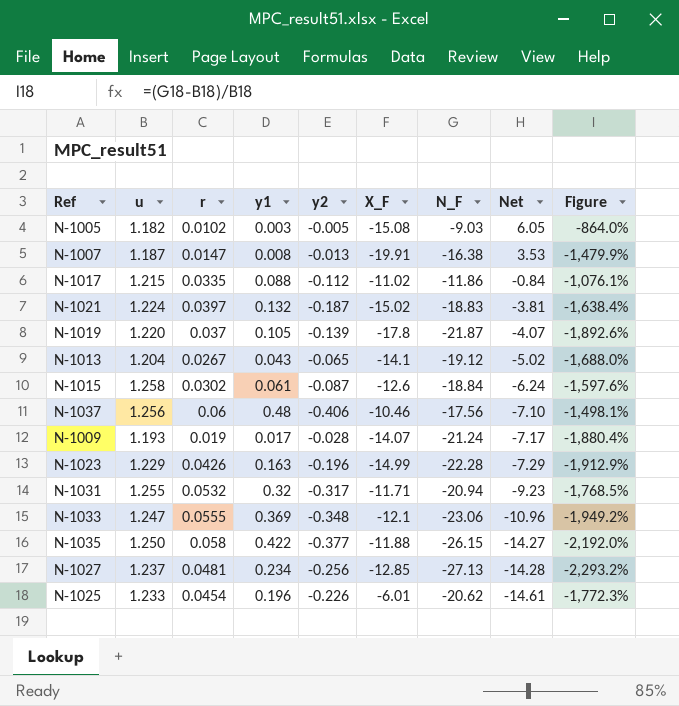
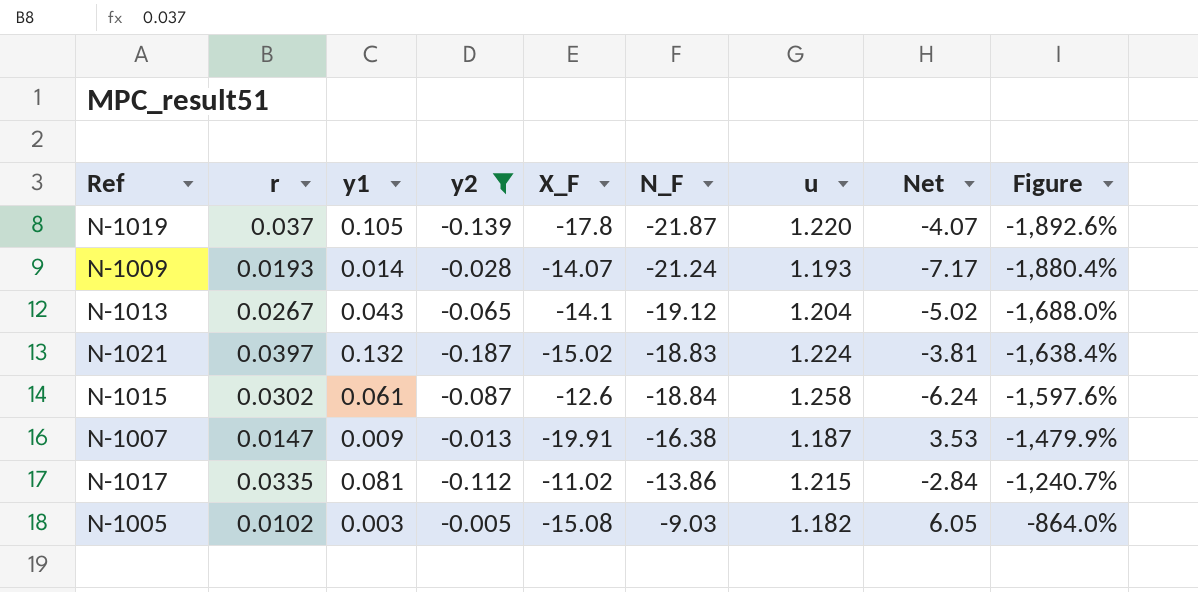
filter: none -> y2 >= -0.187
row order: Net descending -> Figure ascending
column u | position: 2 -> 7
N-1009 | r: 0.019 -> 0.0193
N-1009 | y1: 0.017 -> 0.014
N-1007 | y1: 0.008 -> 0.009
N-1017 | y1: 0.088 -> 0.081
N-1017 | N_F: -11.86 -> -13.86
N-1017 | Net: -0.84 -> -2.84
N-1017 | Figure: -1,076.1% -> -1,240.7%

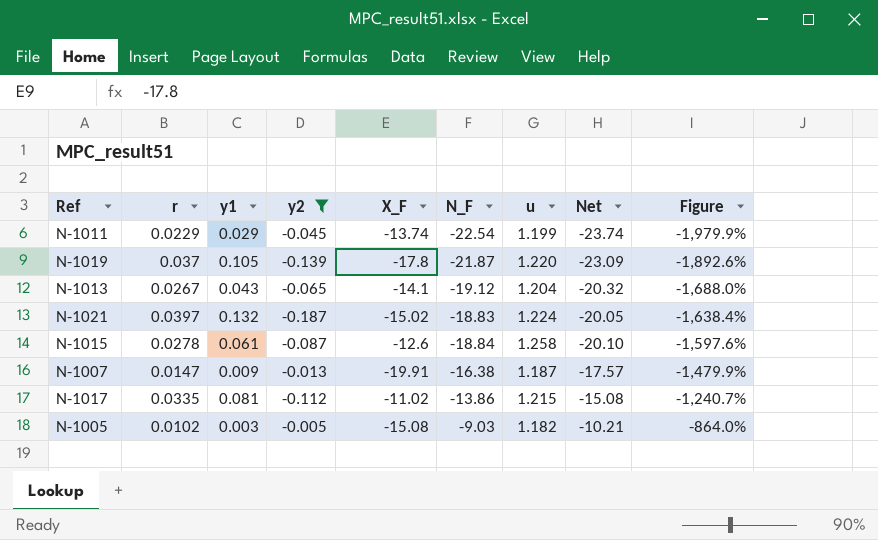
column Net | formula: [N_F] - [X_F] -> [N_F] - [u]
row N-1009: 0.0193 | 0.014 | -0.028 | -14.07 | -21.24 | 1.193 | -7.17 | -1,880.4% -> none
row N-1011: none -> 0.0229 | 0.029 | -0.045 | -13.74 | -22.54 | 1.199 | -23.74 | -1,979.9%
N-1015 | r: 0.0302 -> 0.0278

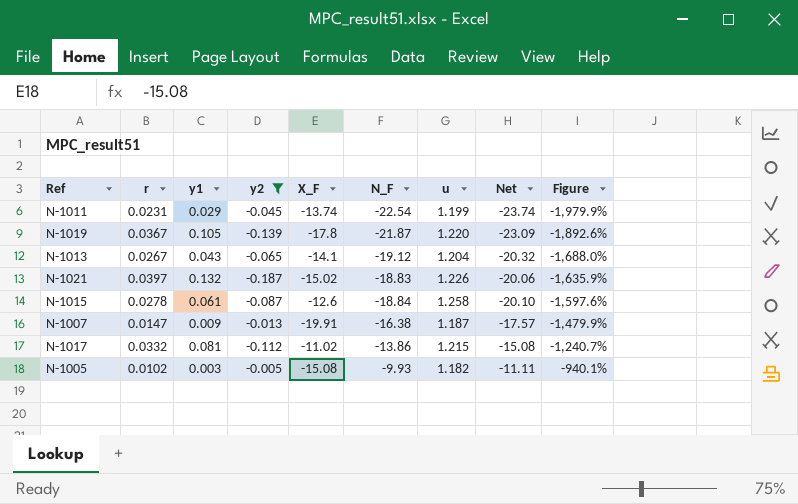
N-1011 | r: 0.0229 -> 0.0231
N-1019 | r: 0.037 -> 0.0367
N-1021 | u: 1.224 -> 1.226
N-1021 | Net: -20.05 -> -20.06
N-1021 | Figure: -1,638.4% -> -1,635.9%
N-1017 | r: 0.0335 -> 0.0332
N-1005 | N_F: -9.03 -> -9.93
N-1005 | Net: -10.21 -> -11.11
N-1005 | Figure: -864.0% -> -940.1%

